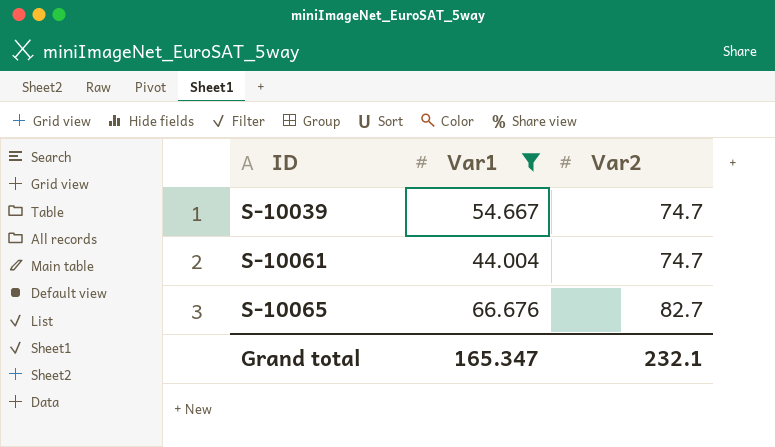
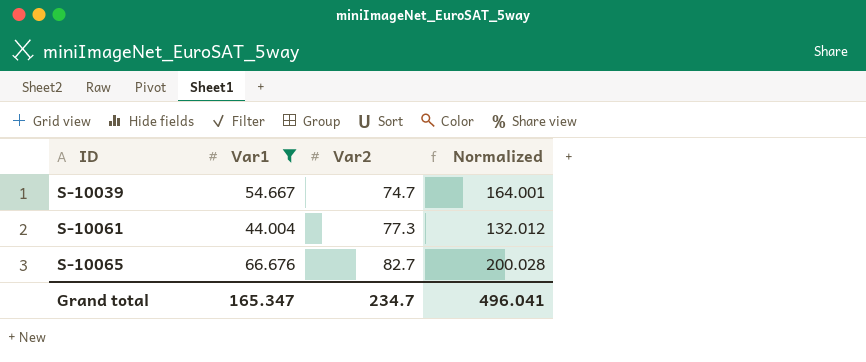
column Normalized | formula: none -> [Var1] * 3
S-10061 | Var2: 74.7 -> 77.3
Grand total | Var2: 232.1 -> 234.7

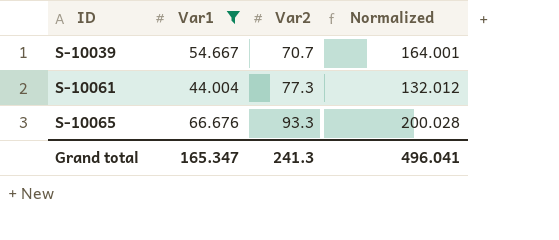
S-10039 | Var2: 74.7 -> 70.7
S-10065 | Var2: 82.7 -> 93.3
Grand total | Var2: 234.7 -> 241.3

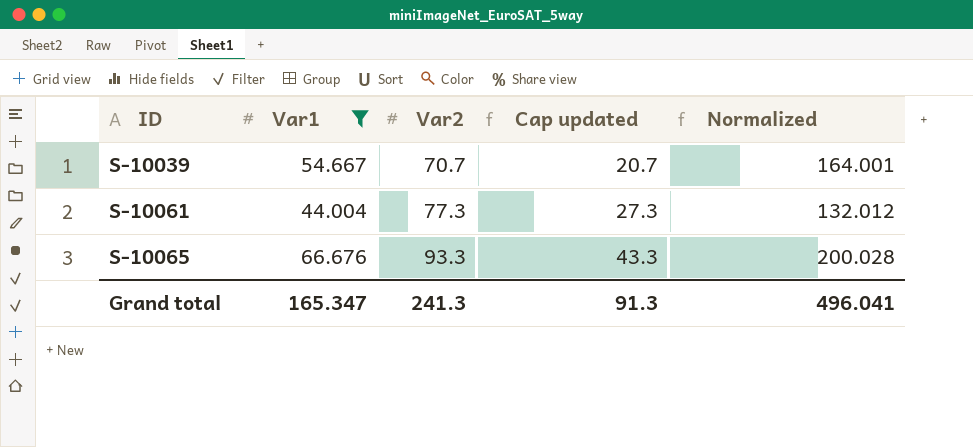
column Cap updated | formula: none -> [Var2] - 50

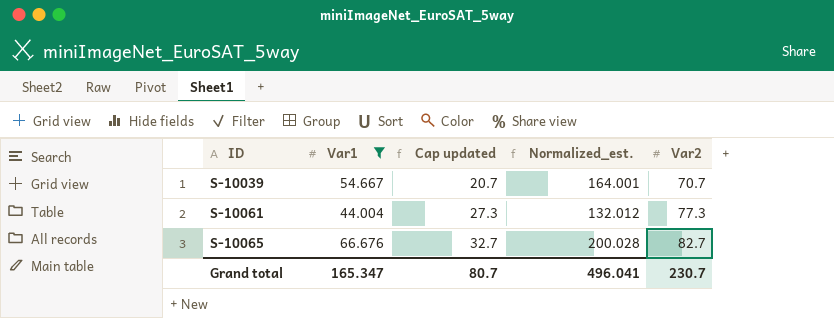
column name: Normalized -> Normalized_est.
column Var2 | position: 3 -> 5
S-10065 | Cap updated: 43.3 -> 32.7
S-10065 | Var2: 93.3 -> 82.7
Grand total | Cap updated: 91.3 -> 80.7
Grand total | Var2: 241.3 -> 230.7

